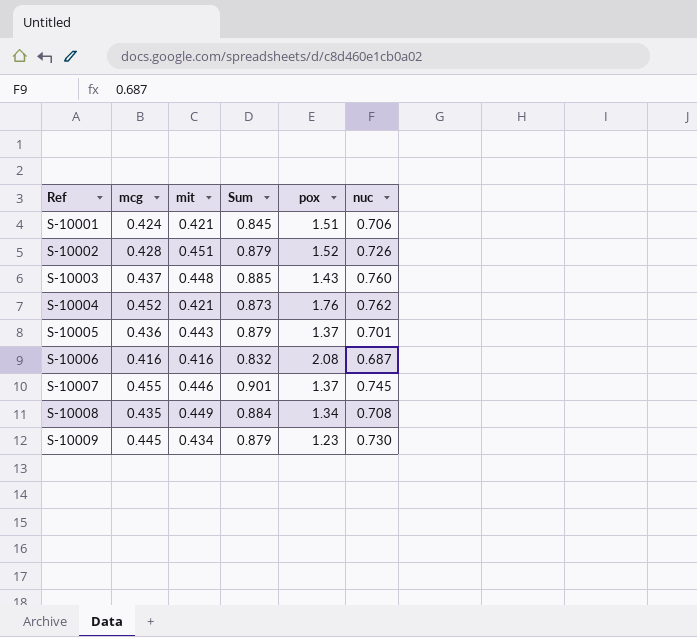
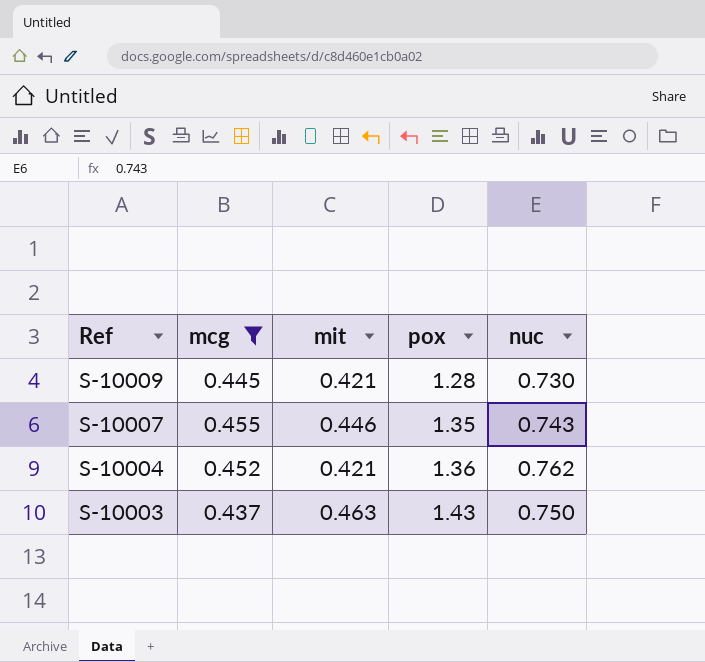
filter: none -> mcg >= 0.437
row order: Ref ascending -> Ref descending
column Sum | formula: [mcg] + [mit] -> none
S-10009 | mit: 0.434 -> 0.421
S-10009 | pox: 1.23 -> 1.28
S-10007 | pox: 1.37 -> 1.35
S-10007 | nuc: 0.745 -> 0.743
S-10004 | pox: 1.76 -> 1.36
S-10003 | mit: 0.448 -> 0.463
S-10003 | nuc: 0.760 -> 0.750

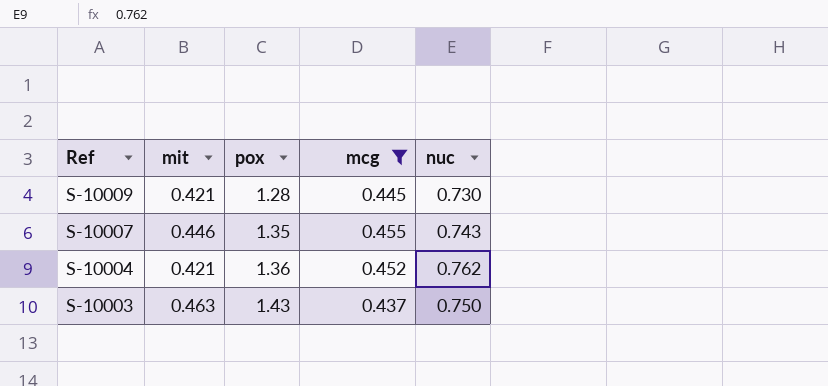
column mcg | position: 2 -> 4

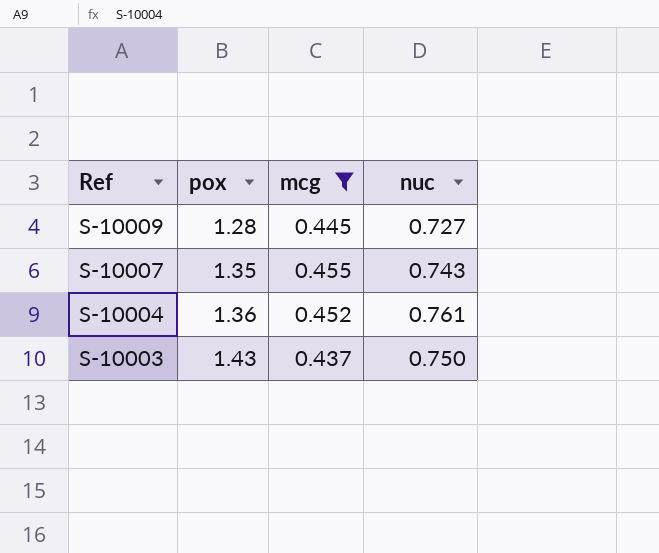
column mit | position: 2 -> none
S-10009 | nuc: 0.730 -> 0.727
S-10004 | nuc: 0.762 -> 0.761

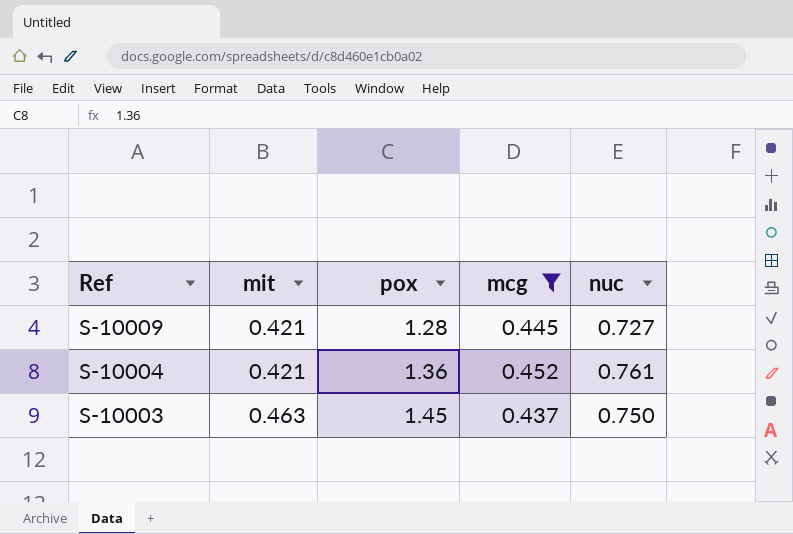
column mit | position: none -> 2
row S-10007: 1.35 | 0.455 | 0.743 -> none
S-10003 | pox: 1.43 -> 1.45

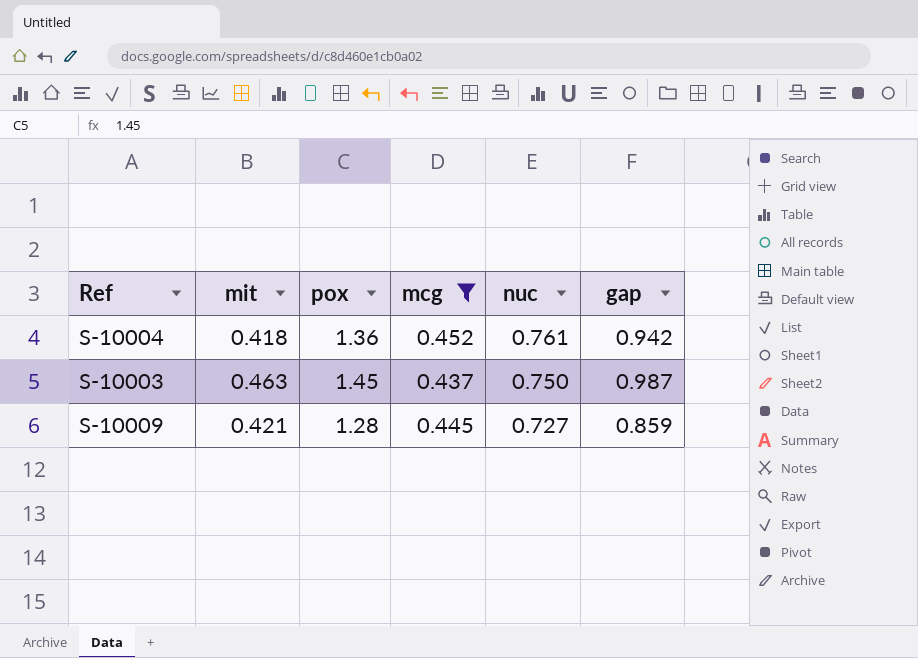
row order: Ref descending -> nuc descending
column gap | formula: none -> [pox] - [mit]
S-10004 | mit: 0.421 -> 0.418

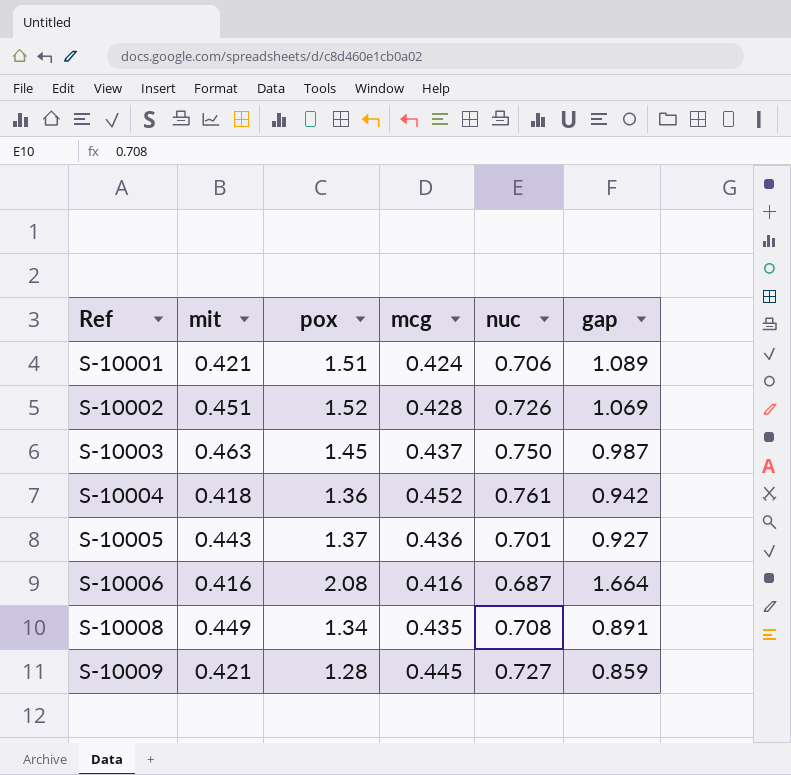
filter: mcg >= 0.437 -> none
row order: nuc descending -> Ref ascending

